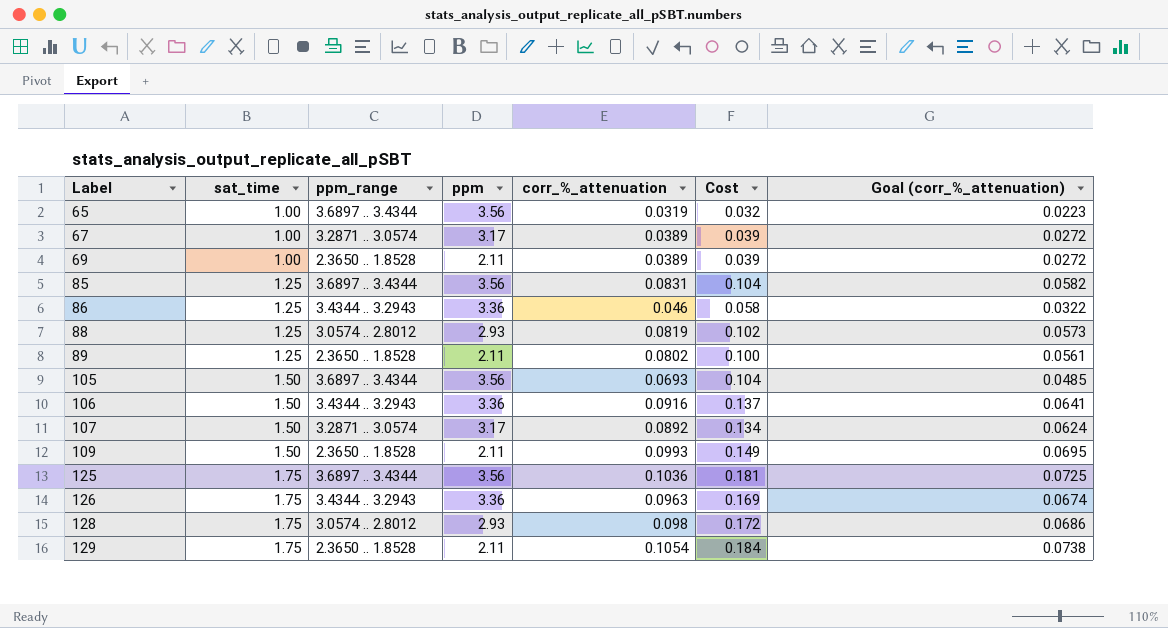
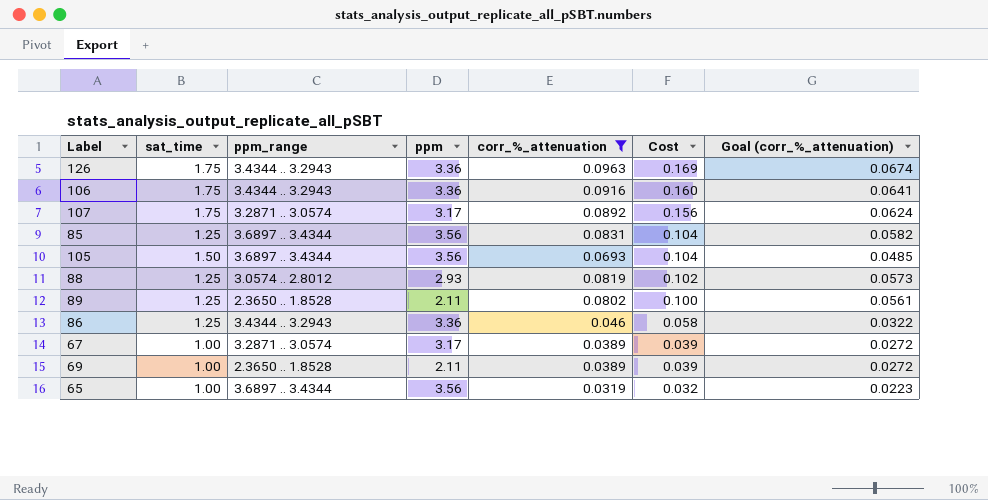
filter: none -> corr_%_attenuation <= 0.0963
row order: Label ascending -> Cost descending
106 | sat_time: 1.50 -> 1.75
106 | Cost: 0.137 -> 0.160
107 | sat_time: 1.50 -> 1.75
107 | Cost: 0.134 -> 0.156

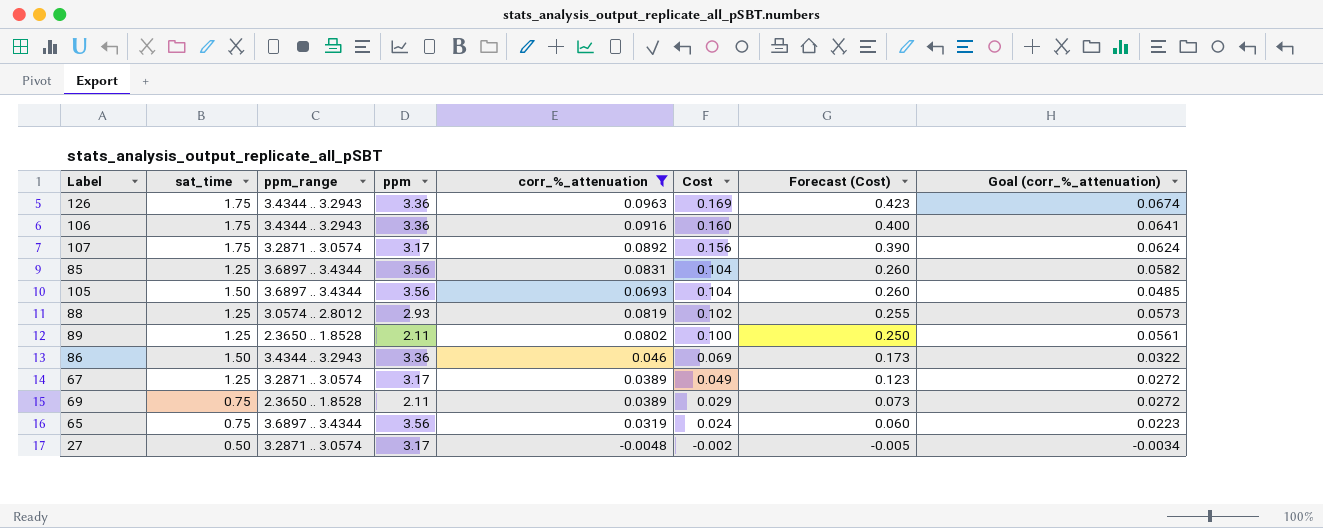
column Forecast (Cost) | formula: none -> [Cost] * 2.5
86 | sat_time: 1.25 -> 1.50
86 | Cost: 0.058 -> 0.069
67 | sat_time: 1.00 -> 1.25
67 | Cost: 0.039 -> 0.049
69 | sat_time: 1.00 -> 0.75
69 | Cost: 0.039 -> 0.029
65 | sat_time: 1.00 -> 0.75
65 | Cost: 0.032 -> 0.024
row 27: none -> 0.50 | 3.2871 .. 3.0574 | 3.17 | -0.0048 | -0.002 | -0.005 | -0.0034

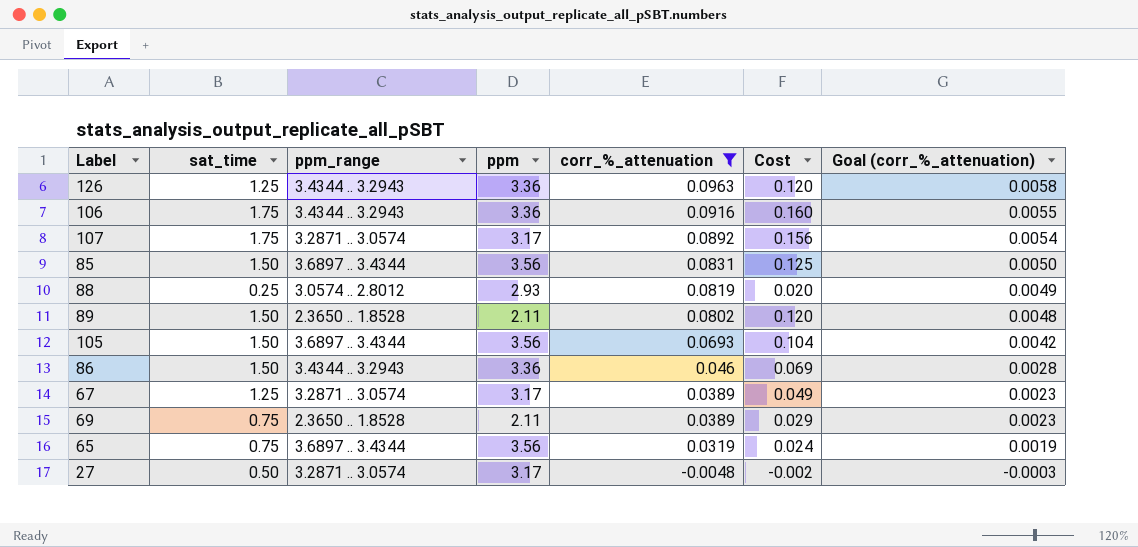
row order: Cost descending -> corr_%_attenuation descending
column Forecast (Cost) | formula: [Cost] * 2.5 -> none
column Goal (corr_%_attenuation) | formula: [corr_%_attenuation] * 0.7 -> [corr_%_attenuation] * 0.06
126 | sat_time: 1.75 -> 1.25
126 | Cost: 0.169 -> 0.120
85 | sat_time: 1.25 -> 1.50
85 | Cost: 0.104 -> 0.125
88 | sat_time: 1.25 -> 0.25
88 | Cost: 0.102 -> 0.020
89 | sat_time: 1.25 -> 1.50
89 | Cost: 0.100 -> 0.120

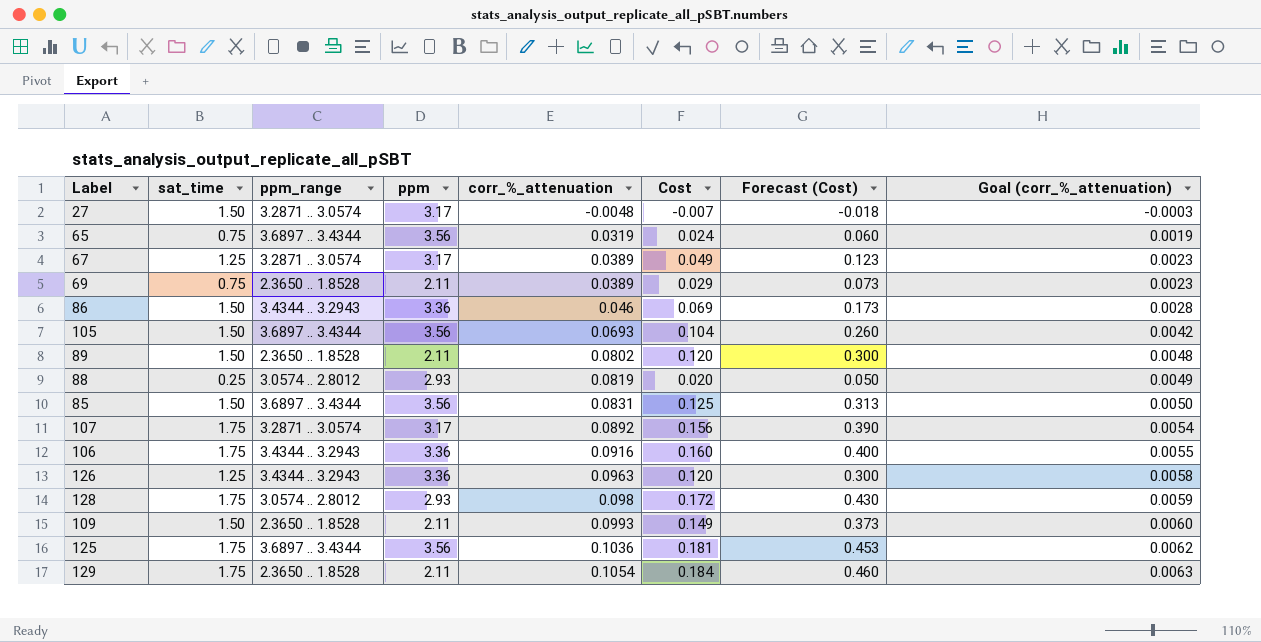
filter: corr_%_attenuation <= 0.0963 -> none
row order: corr_%_attenuation descending -> corr_%_attenuation ascending
column Forecast (Cost) | formula: none -> [Cost] * 2.5
27 | sat_time: 0.50 -> 1.50
27 | Cost: -0.002 -> -0.007

